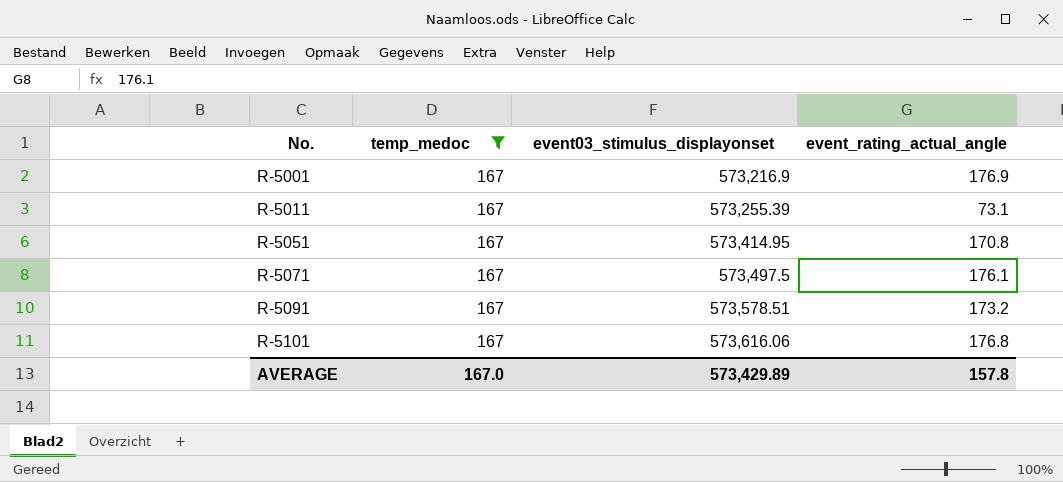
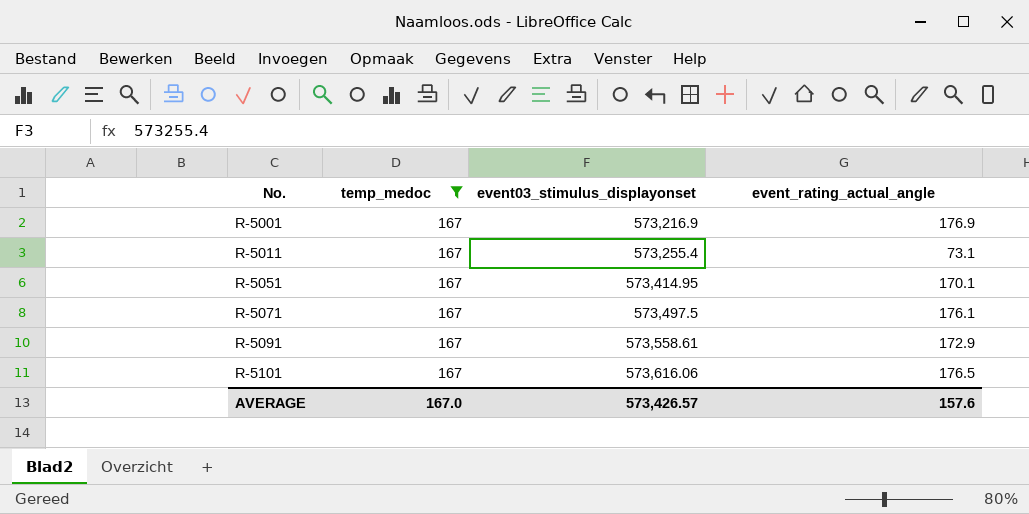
R-5011 | event03_stimulus_displayonset: 573,255.39 -> 573,255.4
R-5051 | event_rating_actual_angle: 170.8 -> 170.1
R-5091 | event03_stimulus_displayonset: 573,578.51 -> 573,558.61
R-5091 | event_rating_actual_angle: 173.2 -> 172.9
R-5101 | event_rating_actual_angle: 176.8 -> 176.5
AVERAGE | event03_stimulus_displayonset: 573,429.89 -> 573,426.57
AVERAGE | event_rating_actual_angle: 157.8 -> 157.6

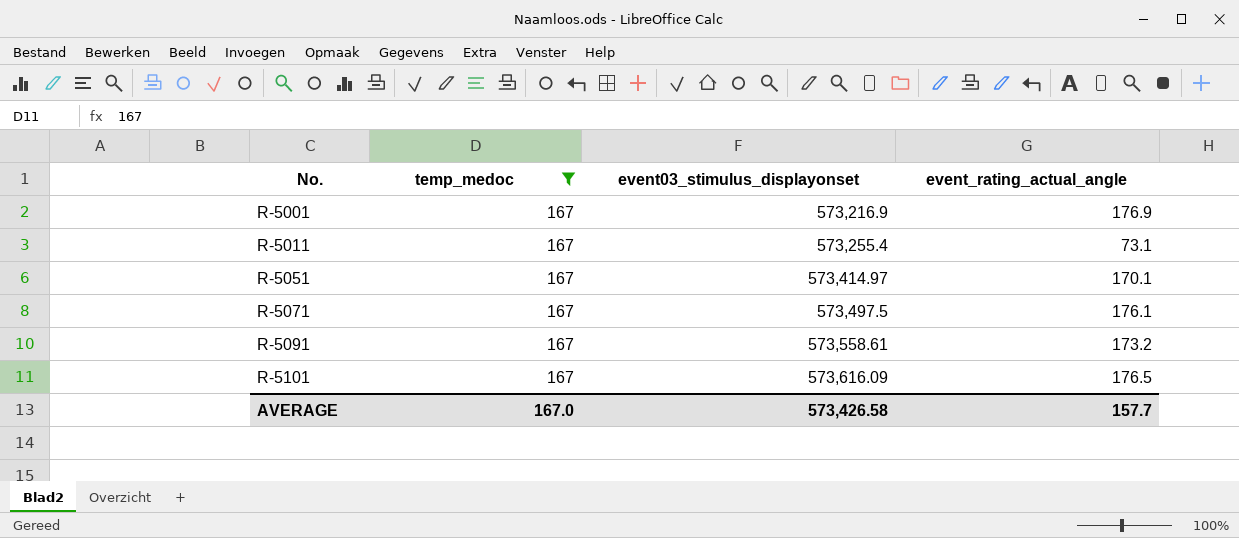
R-5051 | event03_stimulus_displayonset: 573,414.95 -> 573,414.97
R-5091 | event_rating_actual_angle: 172.9 -> 173.2
R-5101 | event03_stimulus_displayonset: 573,616.06 -> 573,616.09
AVERAGE | event03_stimulus_displayonset: 573,426.57 -> 573,426.58
AVERAGE | event_rating_actual_angle: 157.6 -> 157.7

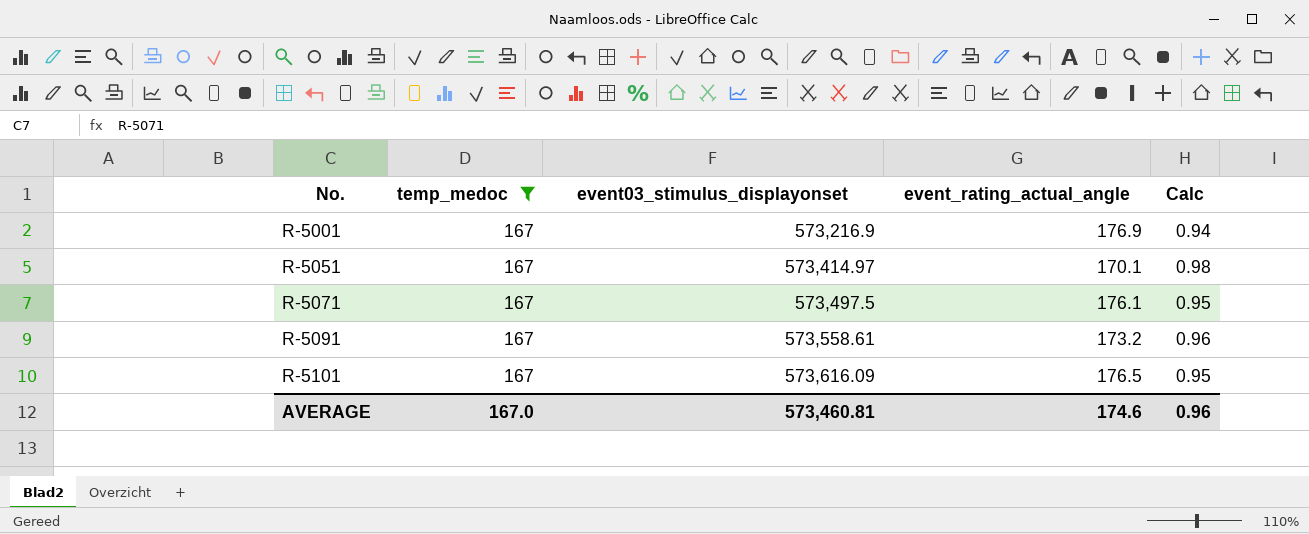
column Calc | formula: none -> [temp_medoc] / [event_rating_actual_angle]
row R-5011: 167 | 573,255.4 | 73.1 -> none
AVERAGE | event03_stimulus_displayonset: 573,426.58 -> 573,460.81
AVERAGE | event_rating_actual_angle: 157.7 -> 174.6

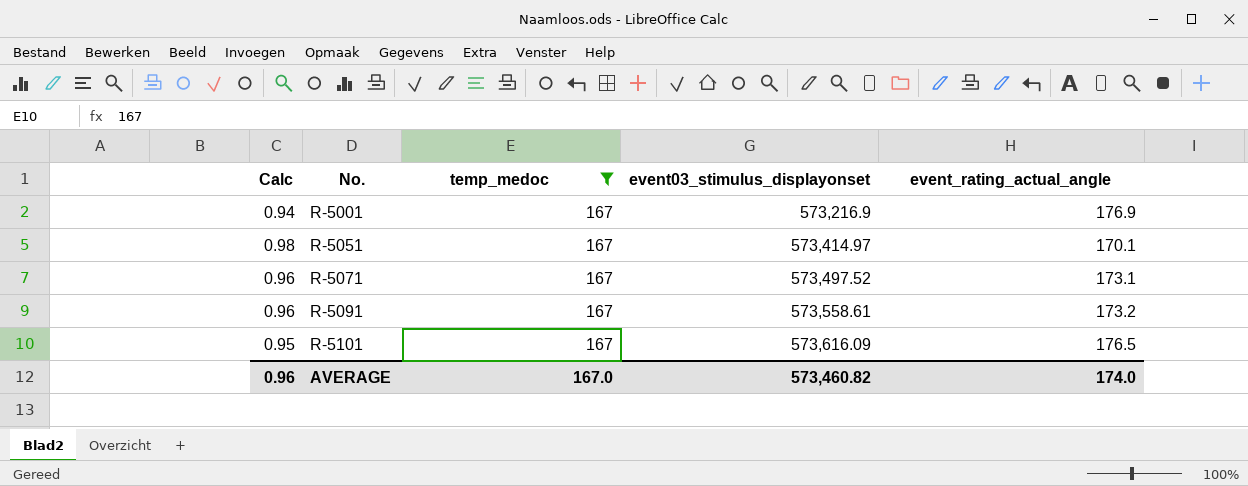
column Calc | position: 5 -> 1
R-5071 | Calc: 0.95 -> 0.96
R-5071 | event03_stimulus_displayonset: 573,497.5 -> 573,497.52
R-5071 | event_rating_actual_angle: 176.1 -> 173.1
AVERAGE | event03_stimulus_displayonset: 573,460.81 -> 573,460.82
AVERAGE | event_rating_actual_angle: 174.6 -> 174.0

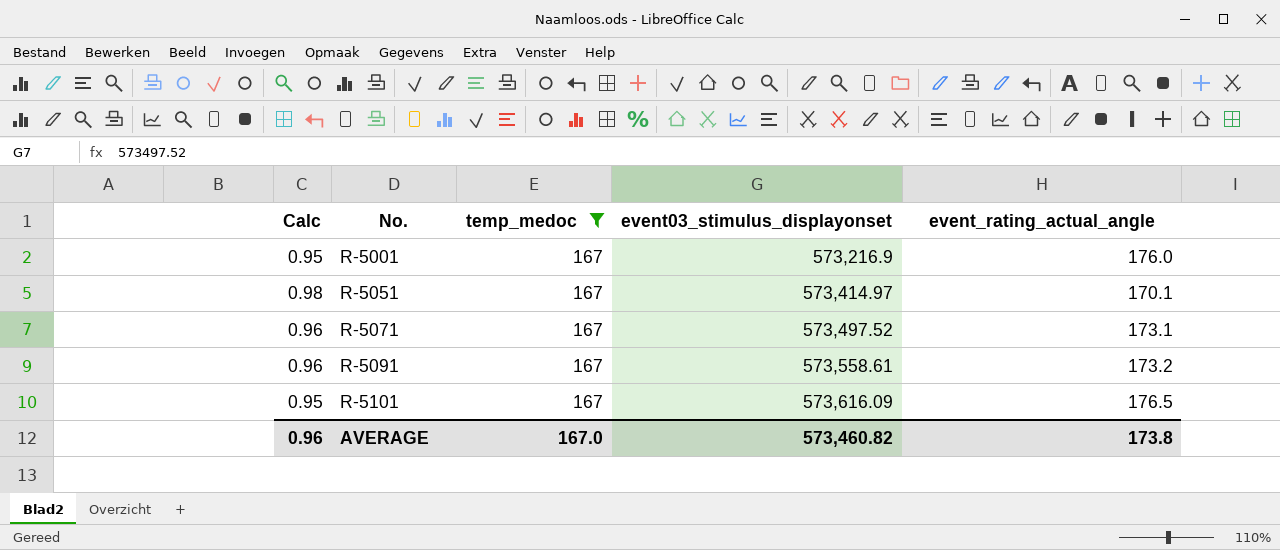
R-5001 | Calc: 0.94 -> 0.95
R-5001 | event_rating_actual_angle: 176.9 -> 176.0
AVERAGE | event_rating_actual_angle: 174.0 -> 173.8

